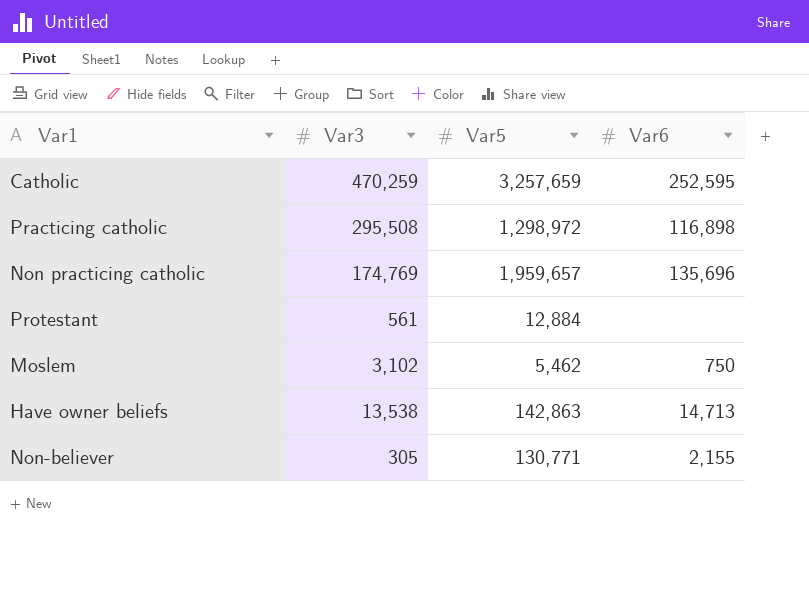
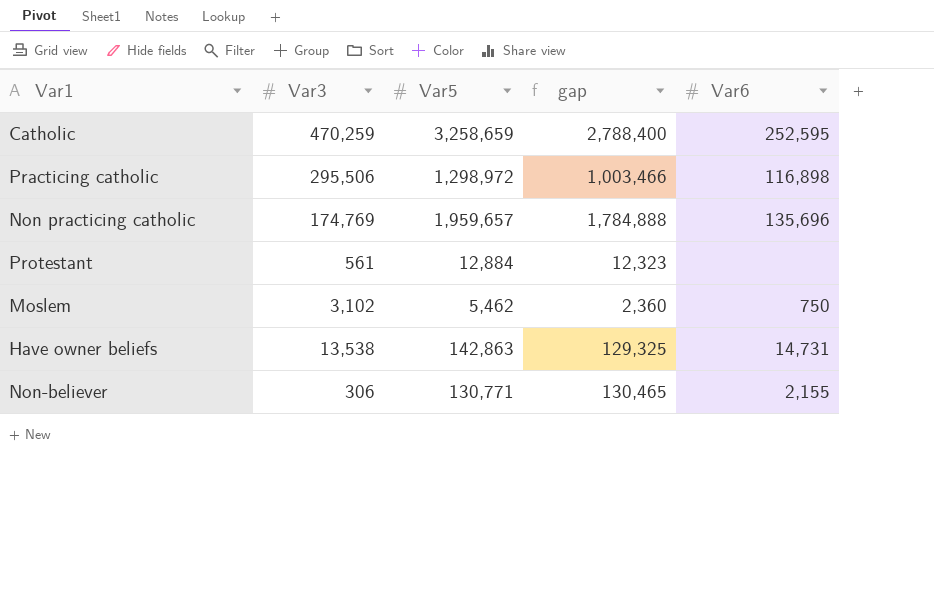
column gap | formula: none -> [Var5] - [Var3]
Catholic | Var5: 3,257,659 -> 3,258,659
Practicing catholic | Var3: 295,508 -> 295,506
Have owner beliefs | Var6: 14,713 -> 14,731
Non-believer | Var3: 305 -> 306

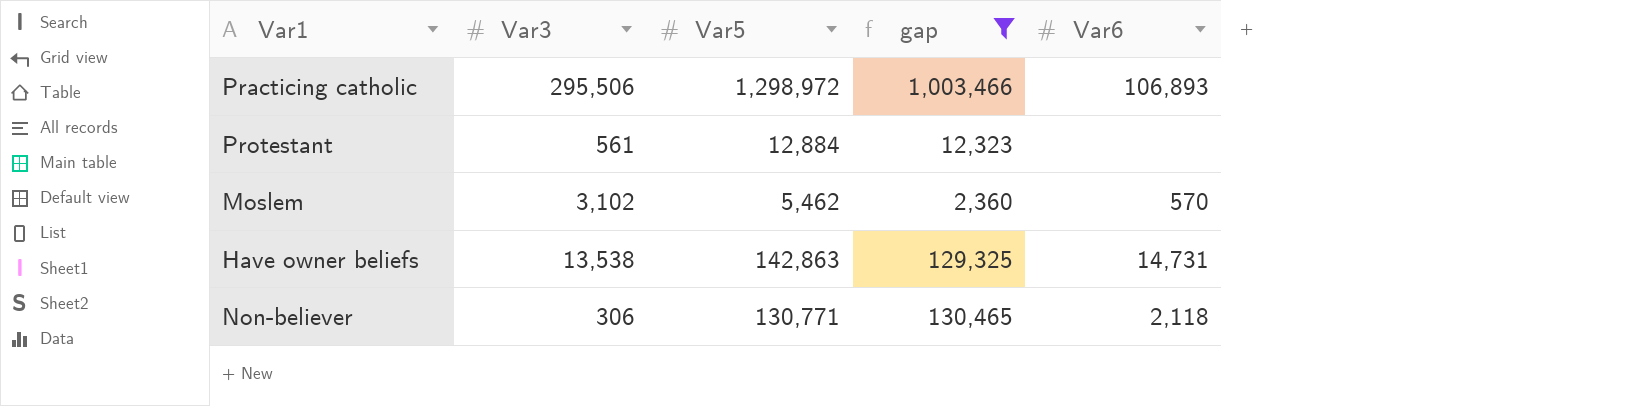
filter: none -> gap <= 1,003,466
Practicing catholic | Var6: 116,898 -> 106,893
Moslem | Var6: 750 -> 570
Non-believer | Var6: 2,155 -> 2,118

